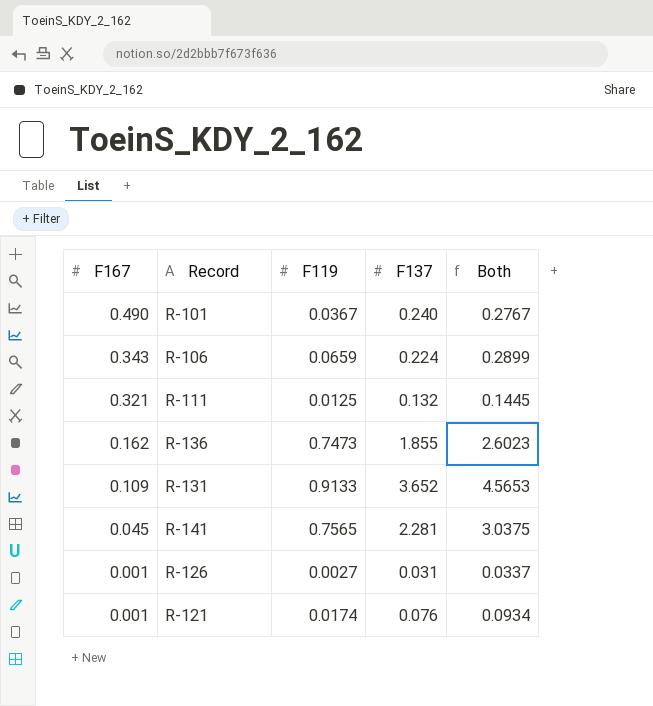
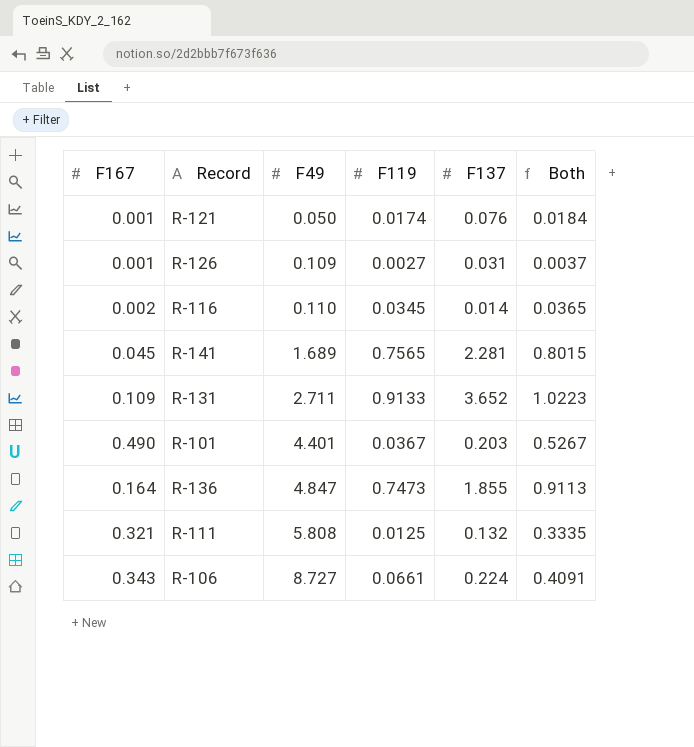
row order: F167 descending -> F49 ascending
column F49 | position: none -> 3
column Both | formula: [F119] + [F137] -> [F167] + [F119]
row R-116: none -> 0.002 | 0.110 | 0.0345 | 0.014 | 0.0365
R-101 | F137: 0.240 -> 0.203
R-136 | F167: 0.162 -> 0.164
R-106 | F119: 0.0659 -> 0.0661

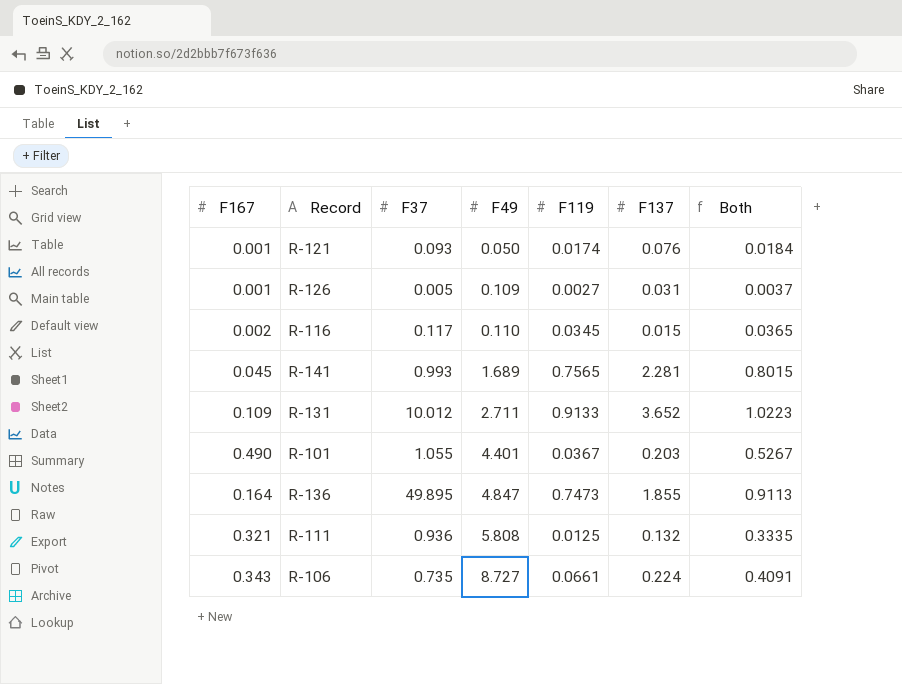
column F37 | position: none -> 3
R-116 | F137: 0.014 -> 0.015

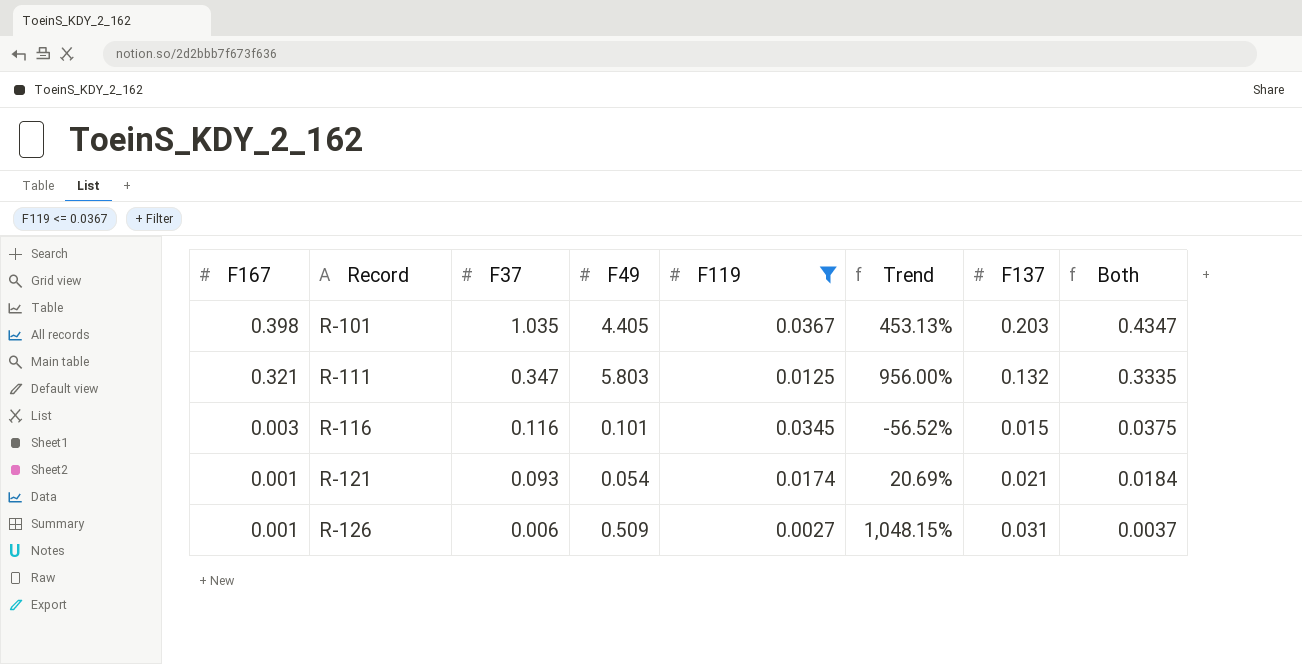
filter: none -> F119 <= 0.0367
row order: F49 ascending -> F167 descending
column Trend | formula: none -> ([F137] - [F119]) / [F119]
R-101 | F167: 0.490 -> 0.398
R-101 | F37: 1.055 -> 1.035
R-101 | F49: 4.401 -> 4.405
R-101 | Both: 0.5267 -> 0.4347
R-111 | F37: 0.936 -> 0.347
R-111 | F49: 5.808 -> 5.803
R-116 | F167: 0.002 -> 0.003
R-116 | F37: 0.117 -> 0.116
R-116 | F49: 0.110 -> 0.101
R-116 | Both: 0.0365 -> 0.0375
R-121 | F49: 0.050 -> 0.054
R-121 | F137: 0.076 -> 0.021
R-126 | F37: 0.005 -> 0.006
R-126 | F49: 0.109 -> 0.509

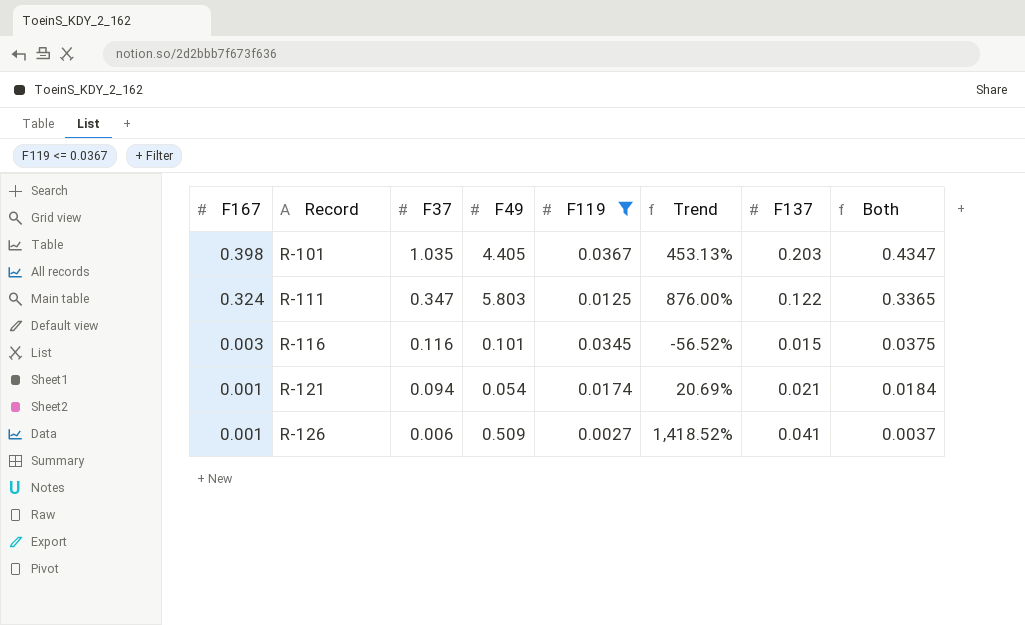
R-111 | F167: 0.321 -> 0.324
R-111 | Trend: 956.00% -> 876.00%
R-111 | F137: 0.132 -> 0.122
R-111 | Both: 0.3335 -> 0.3365
R-121 | F37: 0.093 -> 0.094
R-126 | Trend: 1,048.15% -> 1,418.52%
R-126 | F137: 0.031 -> 0.041

